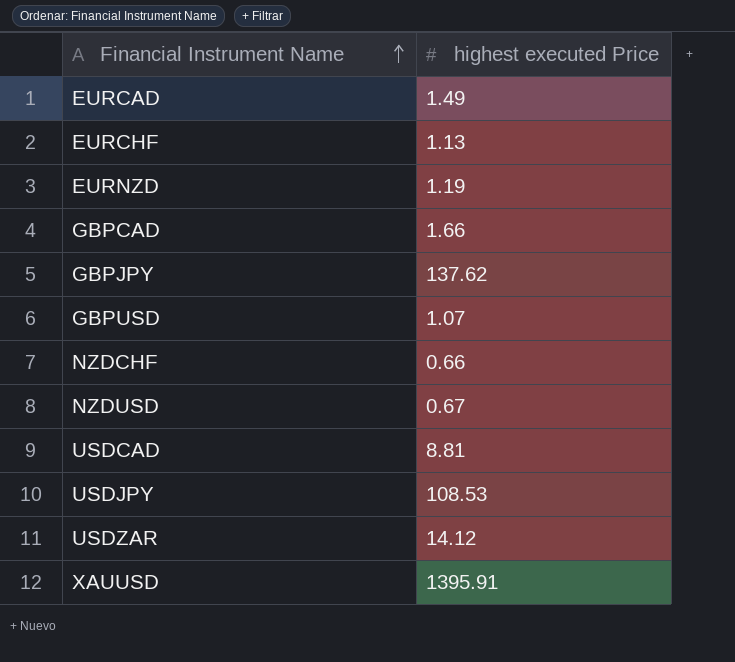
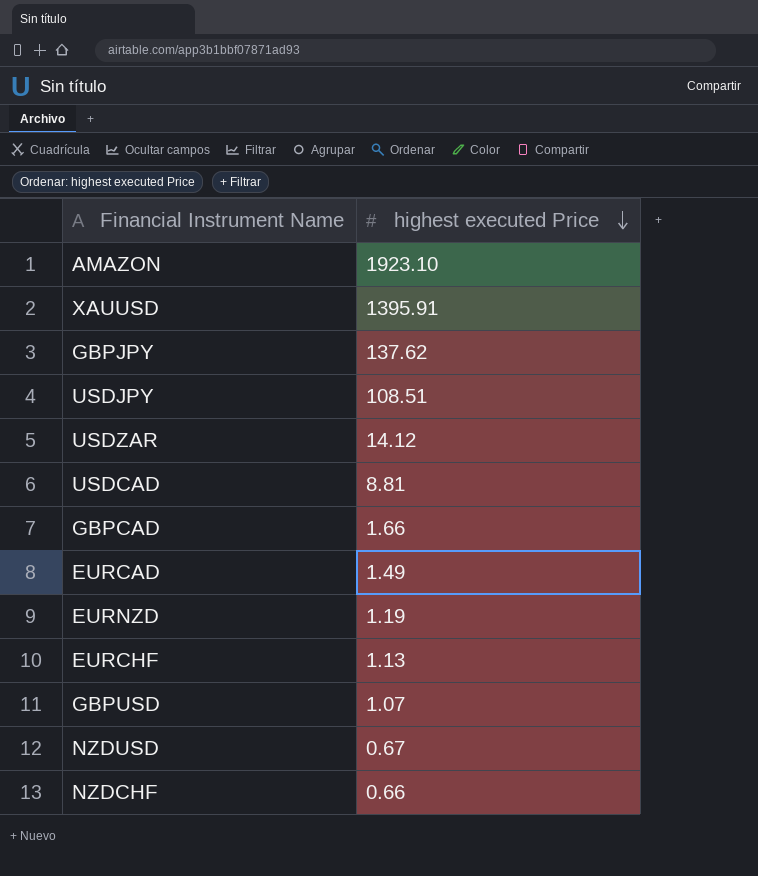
row order: Financial Instrument Name ascending -> highest executed Price descending
row AMAZON: none -> 1923.10
USDJPY | highest executed Price: 108.53 -> 108.51

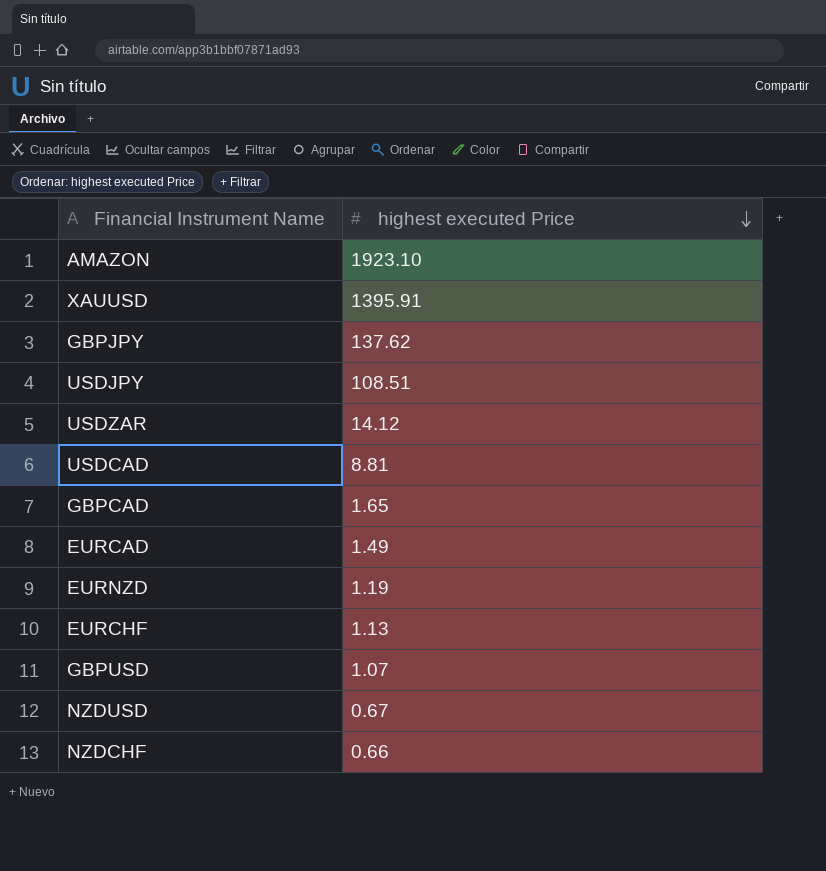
GBPCAD | highest executed Price: 1.66 -> 1.65

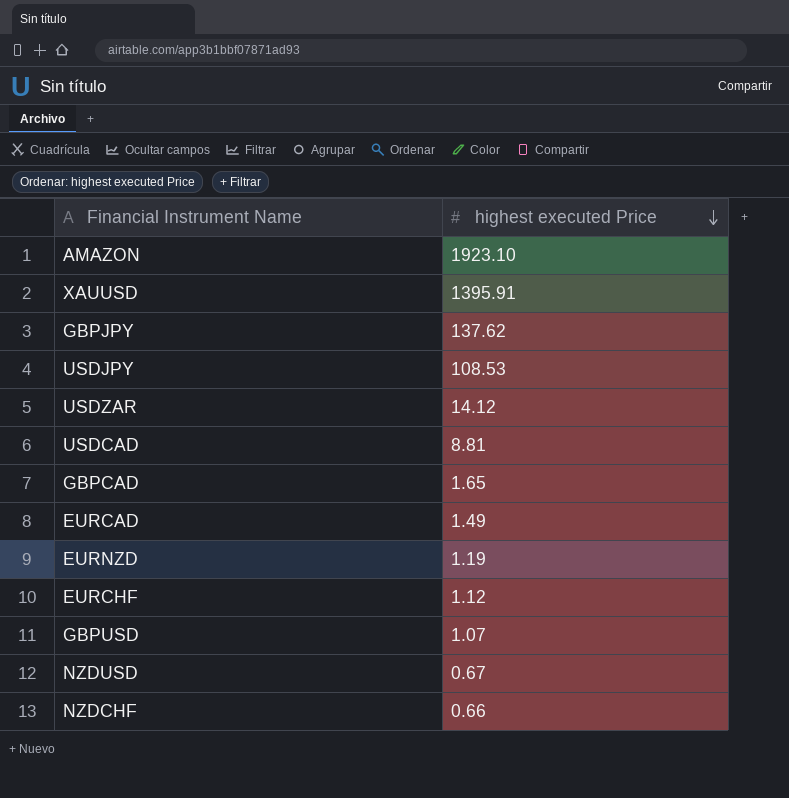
USDJPY | highest executed Price: 108.51 -> 108.53
EURCHF | highest executed Price: 1.13 -> 1.12

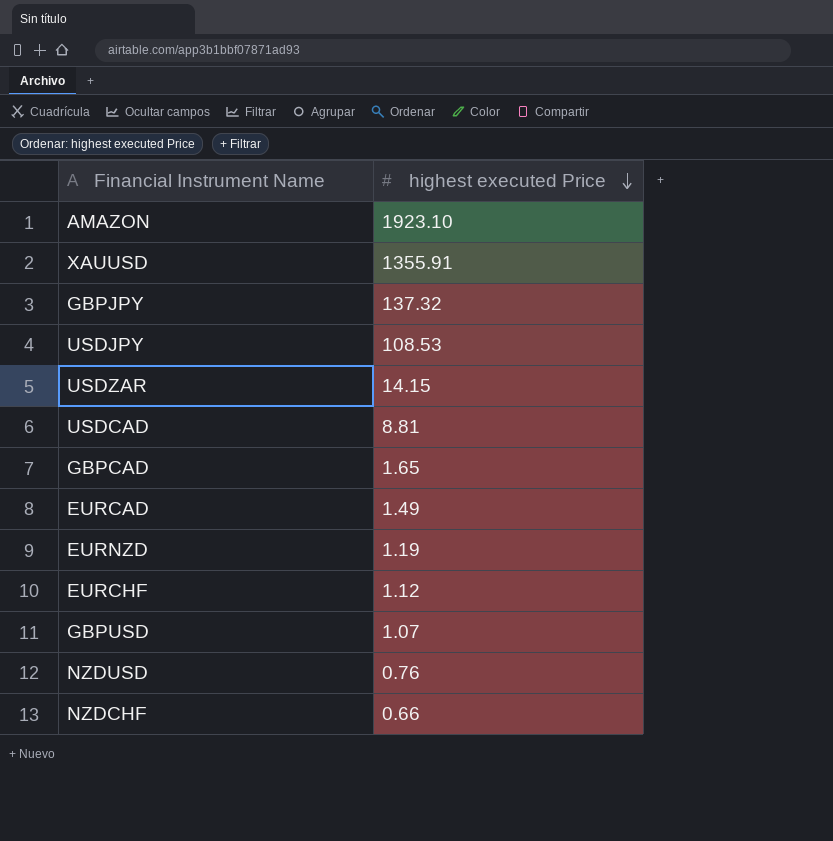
XAUUSD | highest executed Price: 1395.91 -> 1355.91
GBPJPY | highest executed Price: 137.62 -> 137.32
USDZAR | highest executed Price: 14.12 -> 14.15
NZDUSD | highest executed Price: 0.67 -> 0.76

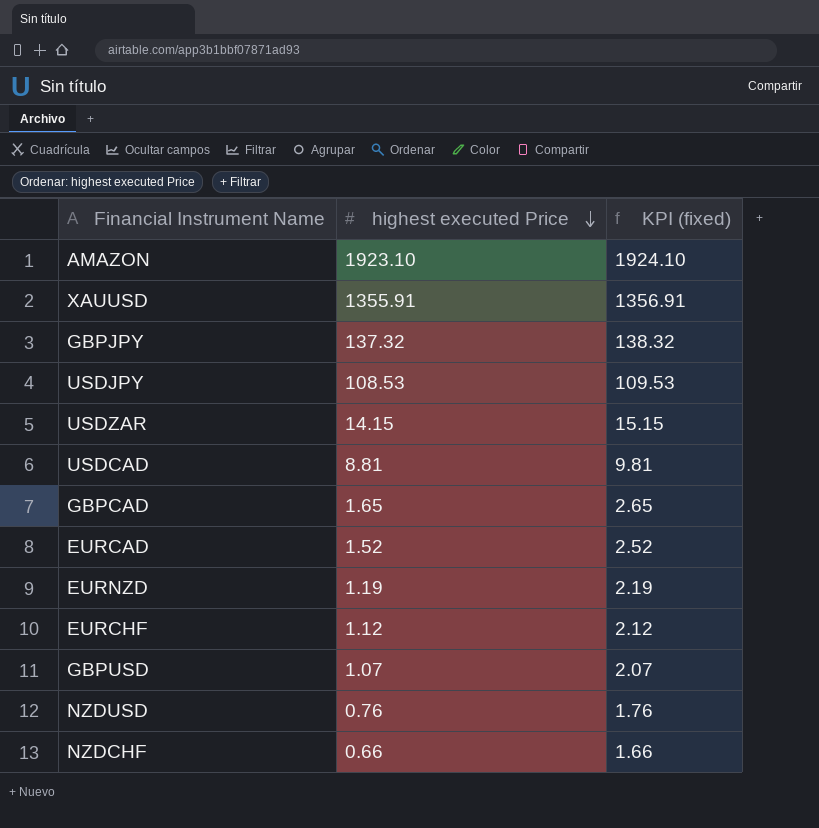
column KPI (fixed) | formula: none -> [highest executed Price] + 1
EURCAD | highest executed Price: 1.49 -> 1.52

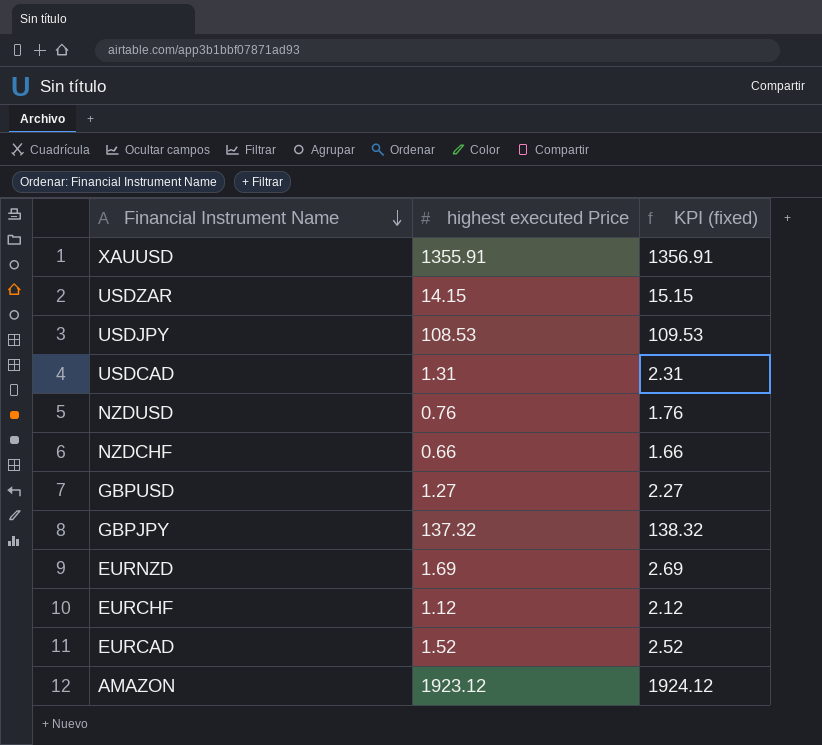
row order: highest executed Price descending -> Financial Instrument Name descending
row GBPCAD: 1.65 | 2.65 -> none
USDCAD | highest executed Price: 8.81 -> 1.31
USDCAD | KPI (fixed): 9.81 -> 2.31
GBPUSD | highest executed Price: 1.07 -> 1.27
GBPUSD | KPI (fixed): 2.07 -> 2.27
EURNZD | highest executed Price: 1.19 -> 1.69
EURNZD | KPI (fixed): 2.19 -> 2.69
AMAZON | highest executed Price: 1923.10 -> 1923.12
AMAZON | KPI (fixed): 1924.10 -> 1924.12

